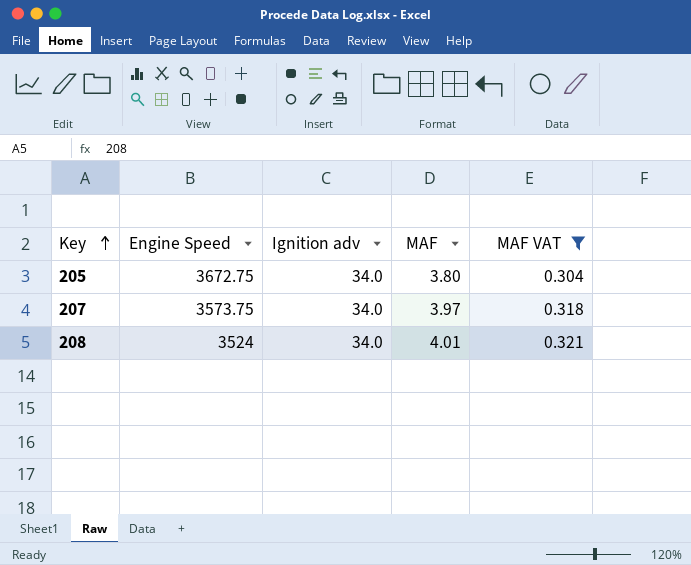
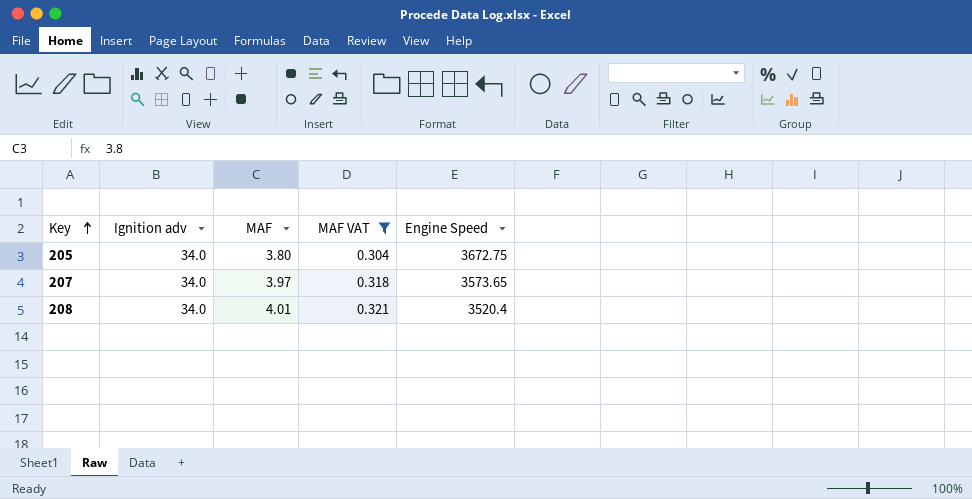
column Engine Speed | position: 2 -> 5
207 | Engine Speed: 3573.75 -> 3573.65
208 | Engine Speed: 3524 -> 3520.4

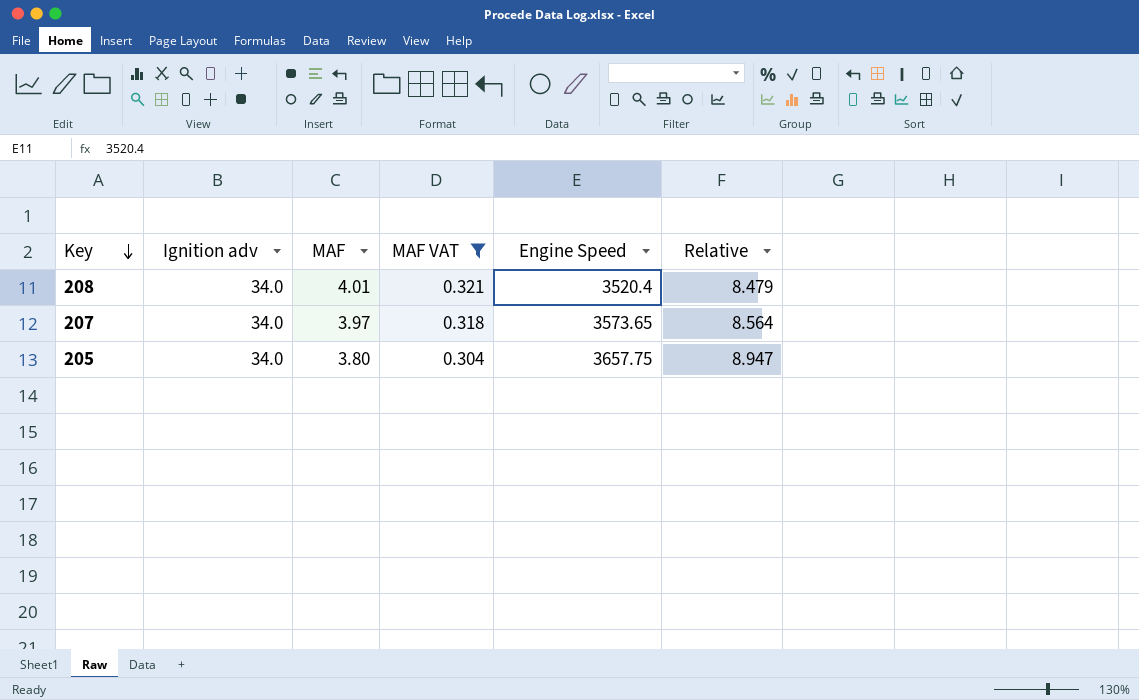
row order: Key ascending -> Key descending
column Relative | formula: none -> [Ignition adv] / [MAF]
205 | Engine Speed: 3672.75 -> 3657.75

